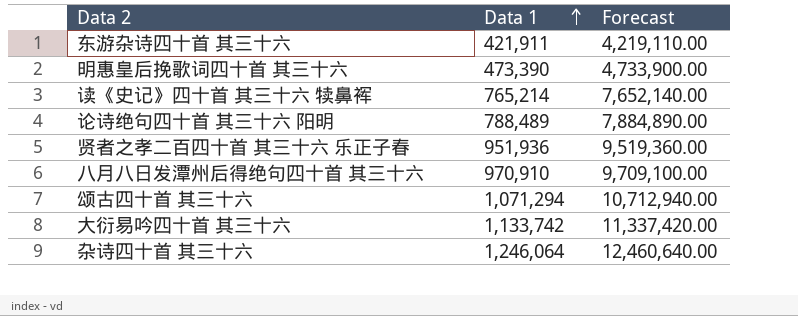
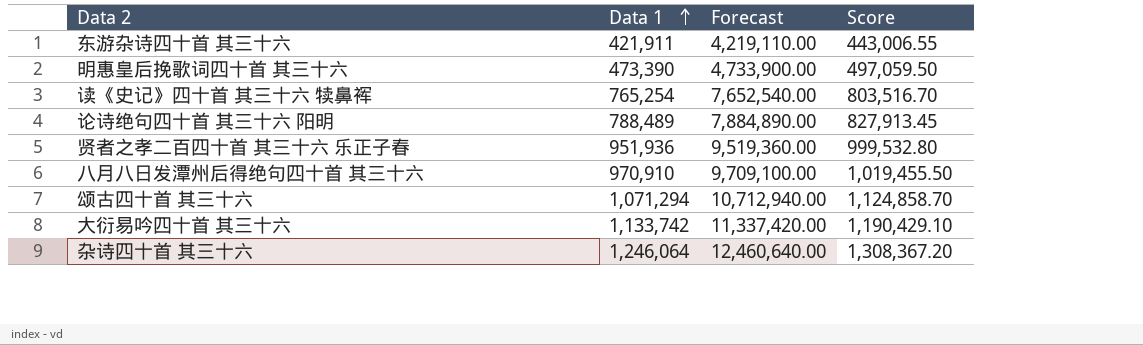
column Score | formula: none -> [Data 1] * 1.05
读《史记》四十首 其三十六 犊鼻裈 | Data 1: 765,214 -> 765,254
读《史记》四十首 其三十六 犊鼻裈 | Forecast: 7,652,140.00 -> 7,652,540.00

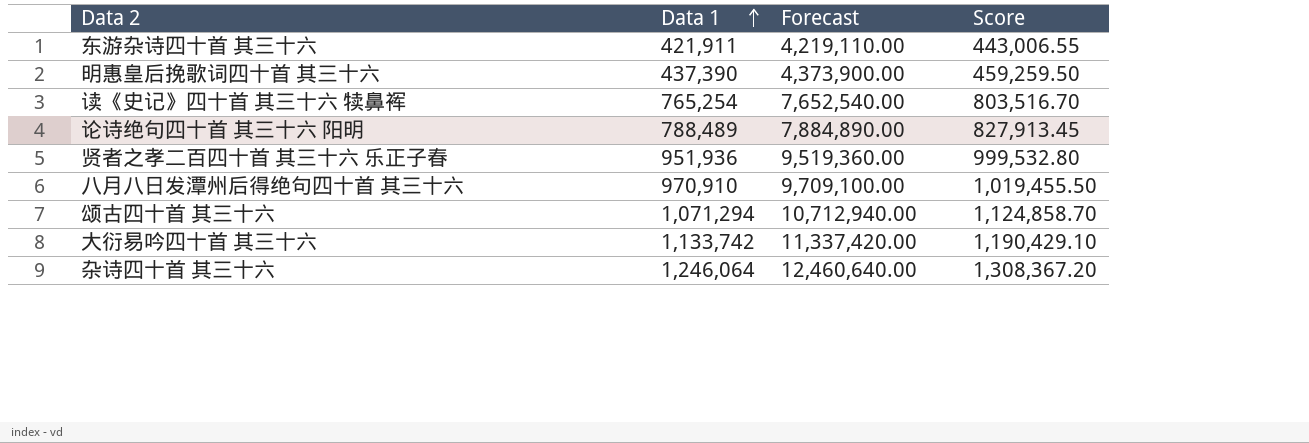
明惠皇后挽歌词四十首 其三十六 | Data 1: 473,390 -> 437,390
明惠皇后挽歌词四十首 其三十六 | Forecast: 4,733,900.00 -> 4,373,900.00
明惠皇后挽歌词四十首 其三十六 | Score: 497,059.50 -> 459,259.50

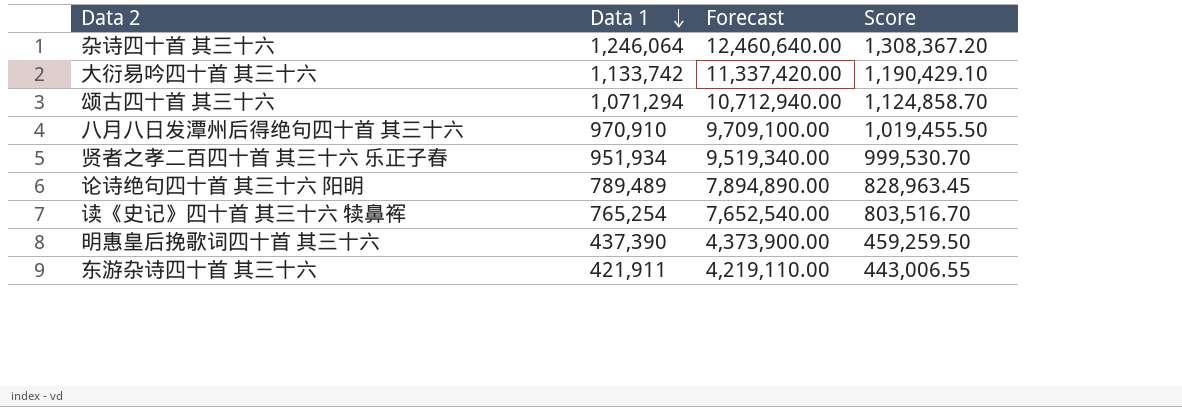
row order: Data 1 ascending -> Data 1 descending
贤者之孝二百四十首 其三十六 乐正子春 | Data 1: 951,936 -> 951,934
贤者之孝二百四十首 其三十六 乐正子春 | Forecast: 9,519,360.00 -> 9,519,340.00
贤者之孝二百四十首 其三十六 乐正子春 | Score: 999,532.80 -> 999,530.70
论诗绝句四十首 其三十六 阳明 | Data 1: 788,489 -> 789,489
论诗绝句四十首 其三十六 阳明 | Forecast: 7,884,890.00 -> 7,894,890.00
论诗绝句四十首 其三十六 阳明 | Score: 827,913.45 -> 828,963.45

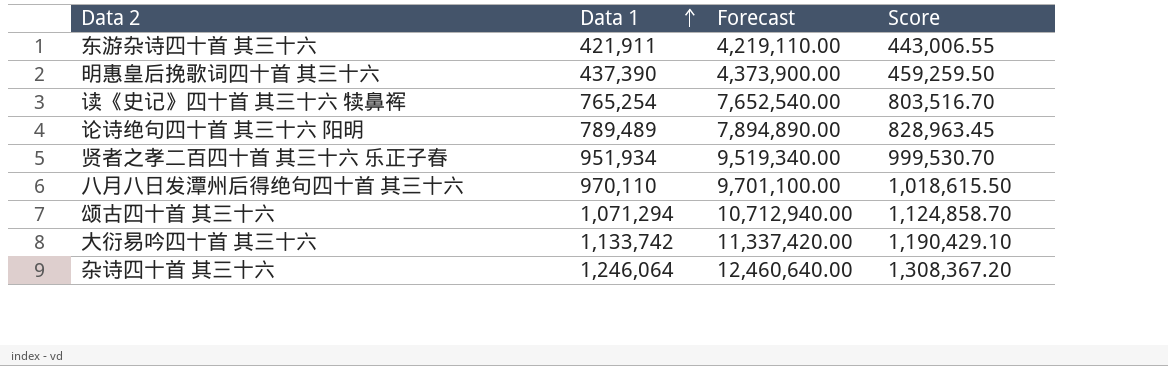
row order: Data 1 descending -> Data 1 ascending
八月八日发潭州后得绝句四十首 其三十六 | Data 1: 970,910 -> 970,110
八月八日发潭州后得绝句四十首 其三十六 | Forecast: 9,709,100.00 -> 9,701,100.00
八月八日发潭州后得绝句四十首 其三十六 | Score: 1,019,455.50 -> 1,018,615.50

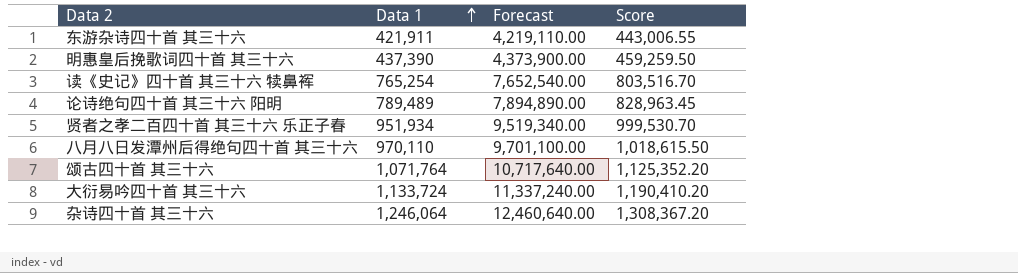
颂古四十首 其三十六 | Data 1: 1,071,294 -> 1,071,764
颂古四十首 其三十六 | Forecast: 10,712,940.00 -> 10,717,640.00
颂古四十首 其三十六 | Score: 1,124,858.70 -> 1,125,352.20
大衍易吟四十首 其三十六 | Data 1: 1,133,742 -> 1,133,724
大衍易吟四十首 其三十六 | Forecast: 11,337,420.00 -> 11,337,240.00
大衍易吟四十首 其三十六 | Score: 1,190,429.10 -> 1,190,410.20

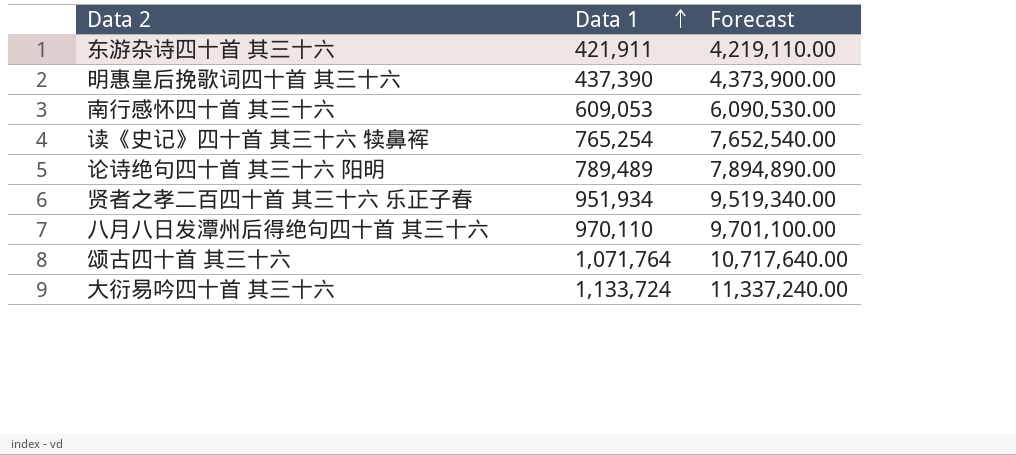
column Score | formula: [Data 1] * 1.05 -> none
row 杂诗四十首 其三十六: 1,246,064 | 12,460,640.00 | 1,308,367.20 -> none
row 南行感怀四十首 其三十六: none -> 609,053 | 6,090,530.00

